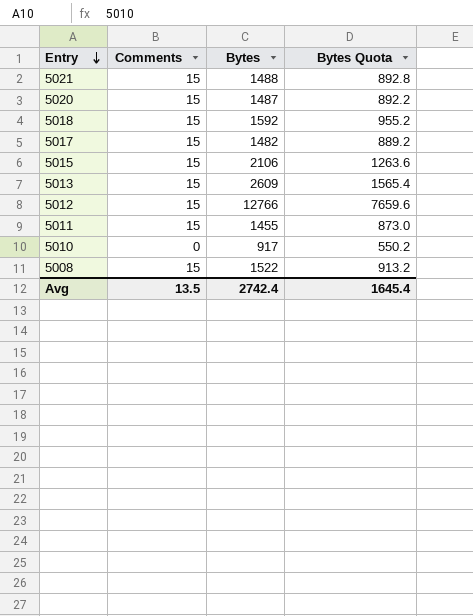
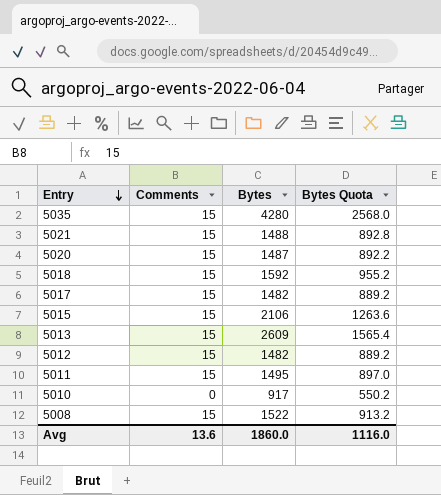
row 5035: none -> 15 | 4280 | 2568.0
5012 | Bytes: 12766 -> 1482
5012 | Bytes Quota: 7659.6 -> 889.2
5011 | Bytes: 1455 -> 1495
5011 | Bytes Quota: 873.0 -> 897.0
Avg | Comments: 13.5 -> 13.6
Avg | Bytes: 2742.4 -> 1860.0
Avg | Bytes Quota: 1645.4 -> 1116.0

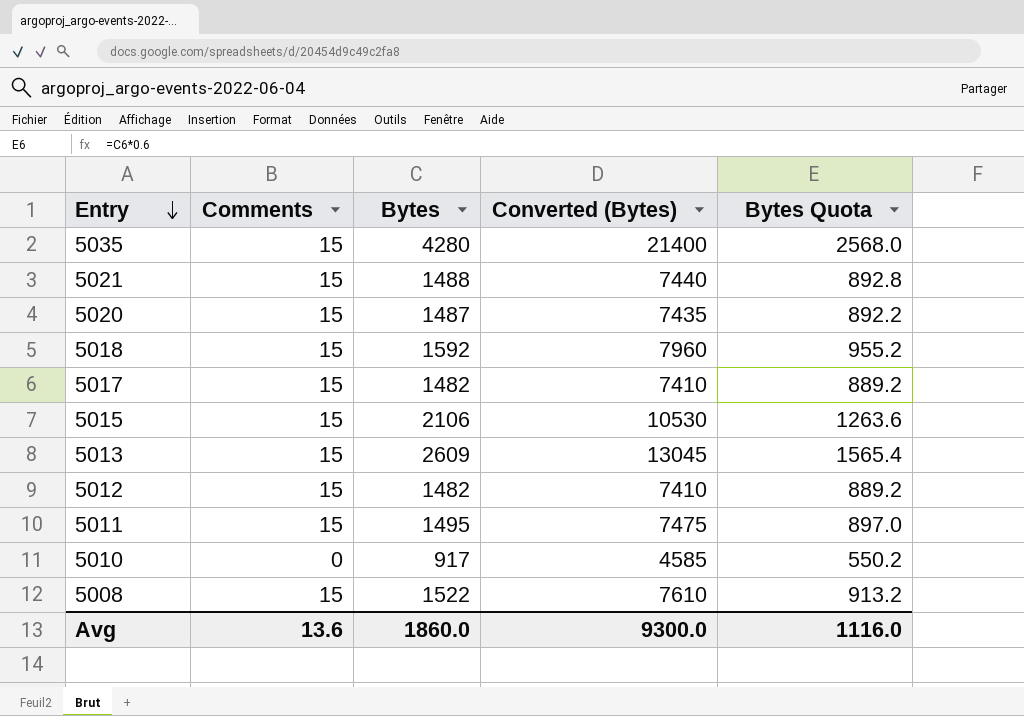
column Converted (Bytes) | formula: none -> [Bytes] * 5

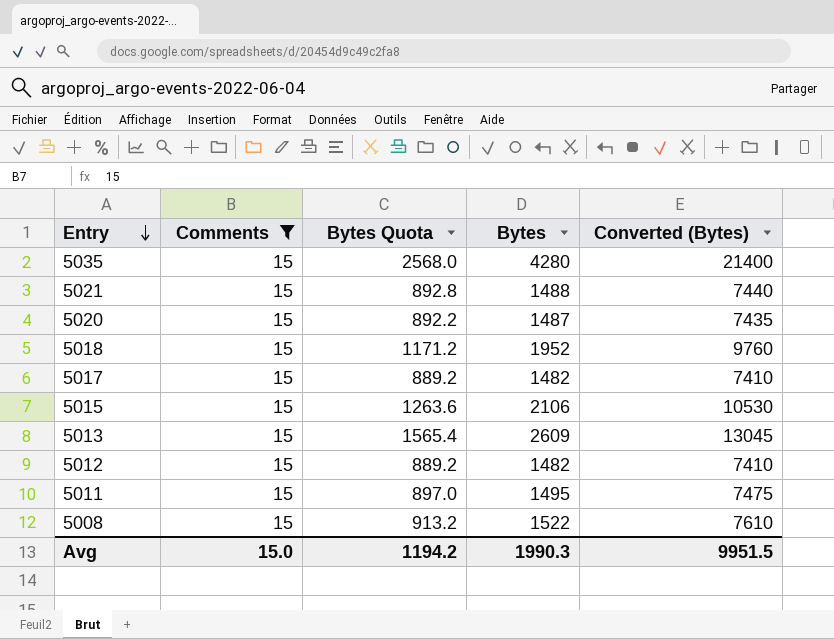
filter: none -> Comments = 15
column Bytes Quota | position: 5 -> 3
5018 | Bytes Quota: 955.2 -> 1171.2
5018 | Bytes: 1592 -> 1952
5018 | Converted (Bytes): 7960 -> 9760
Avg | Comments: 13.6 -> 15.0
Avg | Bytes Quota: 1116.0 -> 1194.2
Avg | Bytes: 1860.0 -> 1990.3
Avg | Converted (Bytes): 9300.0 -> 9951.5

